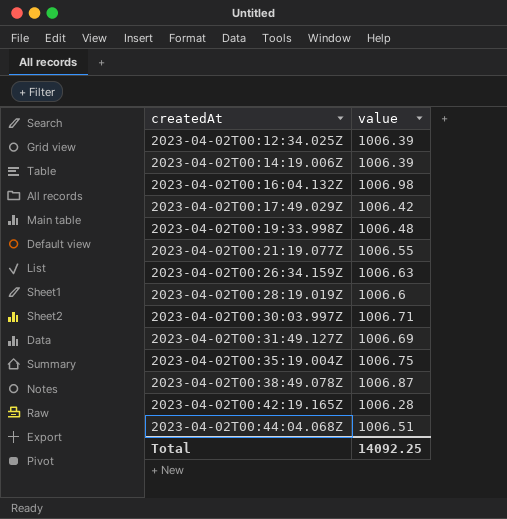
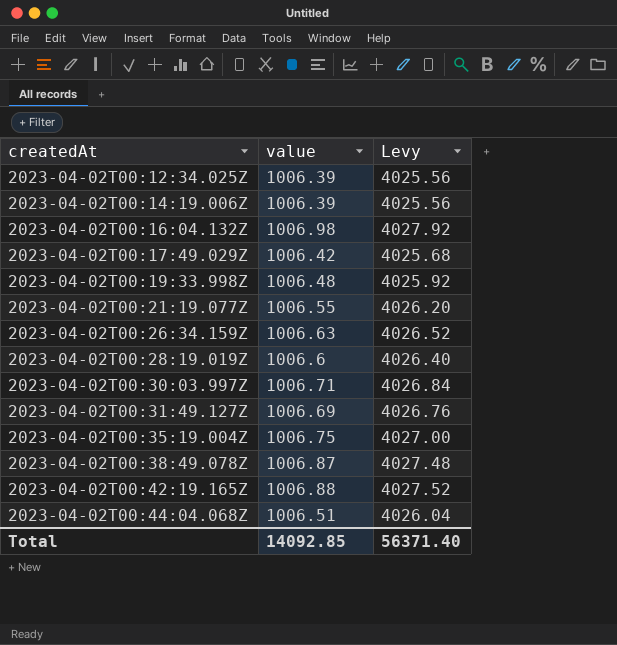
column Levy | formula: none -> [value] * 4
2023-04-02T00:42:19.165Z | value: 1006.28 -> 1006.88
Total | value: 14092.25 -> 14092.85

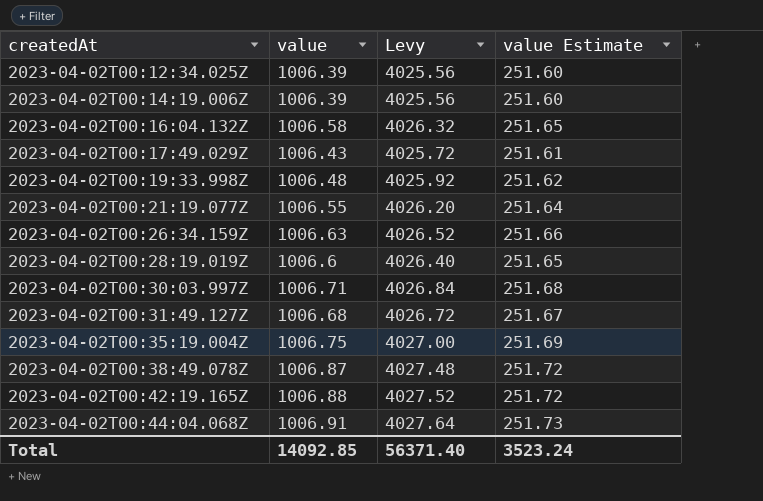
column value Estimate | formula: none -> [value] * 0.25
2023-04-02T00:16:04.132Z | value: 1006.98 -> 1006.58
2023-04-02T00:16:04.132Z | Levy: 4027.92 -> 4026.32
2023-04-02T00:17:49.029Z | value: 1006.42 -> 1006.43
2023-04-02T00:17:49.029Z | Levy: 4025.68 -> 4025.72
2023-04-02T00:31:49.127Z | value: 1006.69 -> 1006.68
2023-04-02T00:31:49.127Z | Levy: 4026.76 -> 4026.72
2023-04-02T00:44:04.068Z | value: 1006.51 -> 1006.91
2023-04-02T00:44:04.068Z | Levy: 4026.04 -> 4027.64

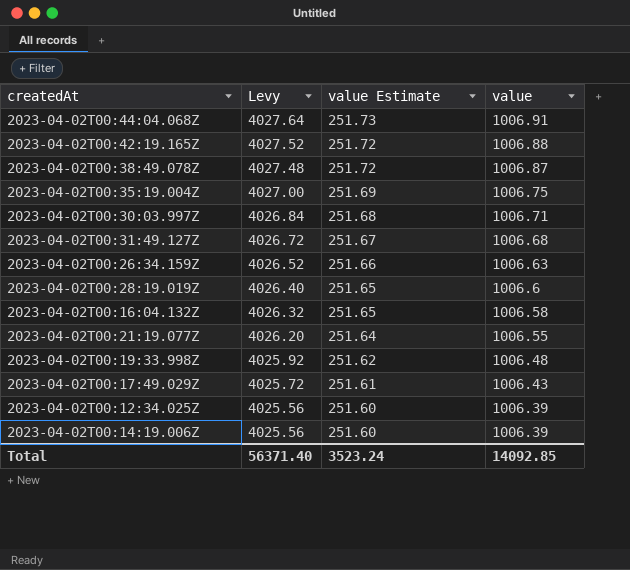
row order: createdAt ascending -> Levy descending
column value | position: 2 -> 4

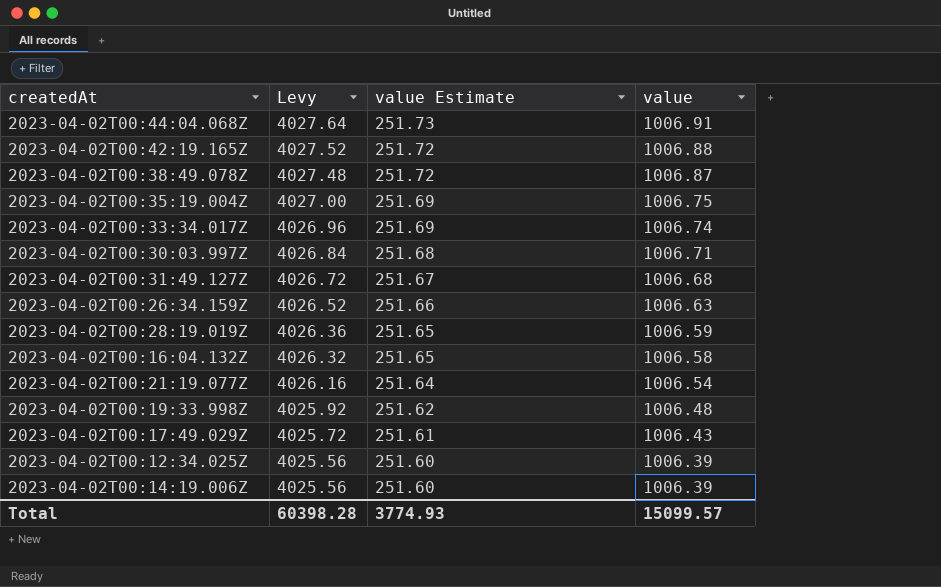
row 2023-04-02T00:33:34.017Z: none -> 4026.96 | 251.69 | 1006.74
2023-04-02T00:28:19.019Z | Levy: 4026.40 -> 4026.36
2023-04-02T00:28:19.019Z | value: 1006.6 -> 1006.59
2023-04-02T00:21:19.077Z | Levy: 4026.20 -> 4026.16
2023-04-02T00:21:19.077Z | value: 1006.55 -> 1006.54
Total | Levy: 56371.40 -> 60398.28
Total | value Estimate: 3523.24 -> 3774.93
Total | value: 14092.85 -> 15099.57

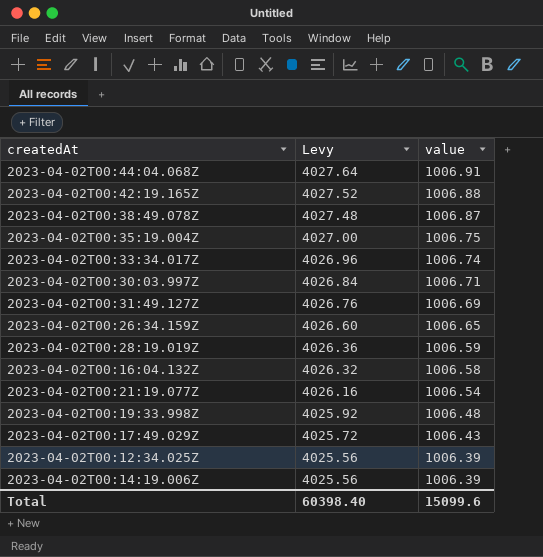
column value Estimate | formula: [value] * 0.25 -> none
2023-04-02T00:31:49.127Z | Levy: 4026.72 -> 4026.76
2023-04-02T00:31:49.127Z | value: 1006.68 -> 1006.69
2023-04-02T00:26:34.159Z | Levy: 4026.52 -> 4026.60
2023-04-02T00:26:34.159Z | value: 1006.63 -> 1006.65
Total | Levy: 60398.28 -> 60398.40
Total | value: 15099.57 -> 15099.6

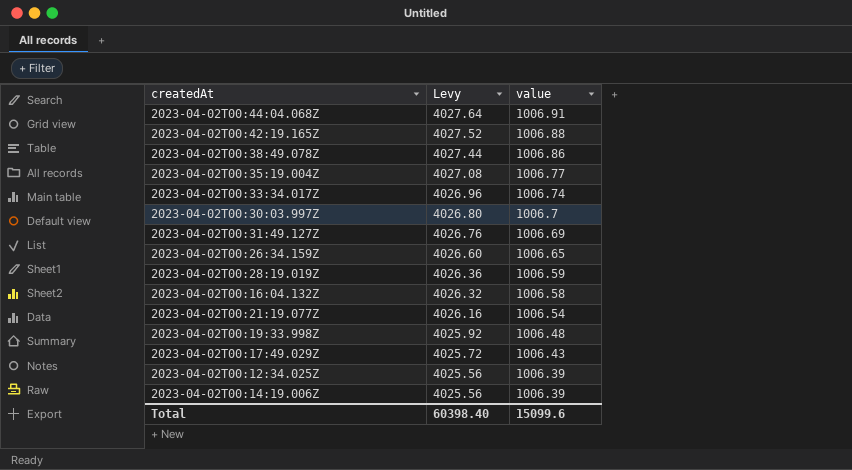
2023-04-02T00:38:49.078Z | Levy: 4027.48 -> 4027.44
2023-04-02T00:38:49.078Z | value: 1006.87 -> 1006.86
2023-04-02T00:35:19.004Z | Levy: 4027.00 -> 4027.08
2023-04-02T00:35:19.004Z | value: 1006.75 -> 1006.77
2023-04-02T00:30:03.997Z | Levy: 4026.84 -> 4026.80
2023-04-02T00:30:03.997Z | value: 1006.71 -> 1006.7

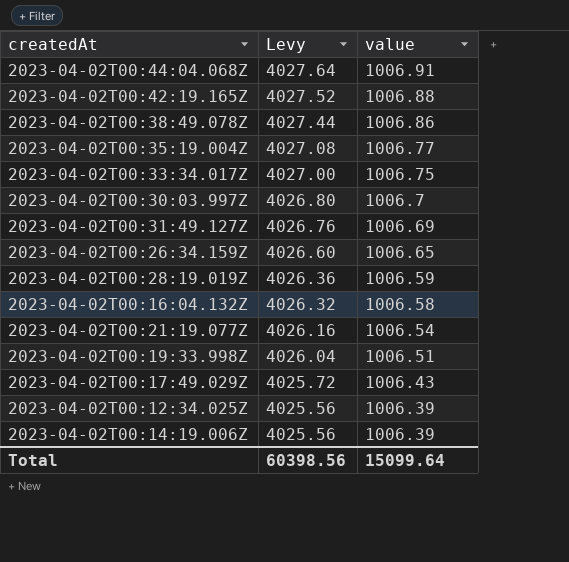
2023-04-02T00:33:34.017Z | Levy: 4026.96 -> 4027.00
2023-04-02T00:33:34.017Z | value: 1006.74 -> 1006.75
2023-04-02T00:19:33.998Z | Levy: 4025.92 -> 4026.04
2023-04-02T00:19:33.998Z | value: 1006.48 -> 1006.51
Total | Levy: 60398.40 -> 60398.56
Total | value: 15099.6 -> 15099.64

